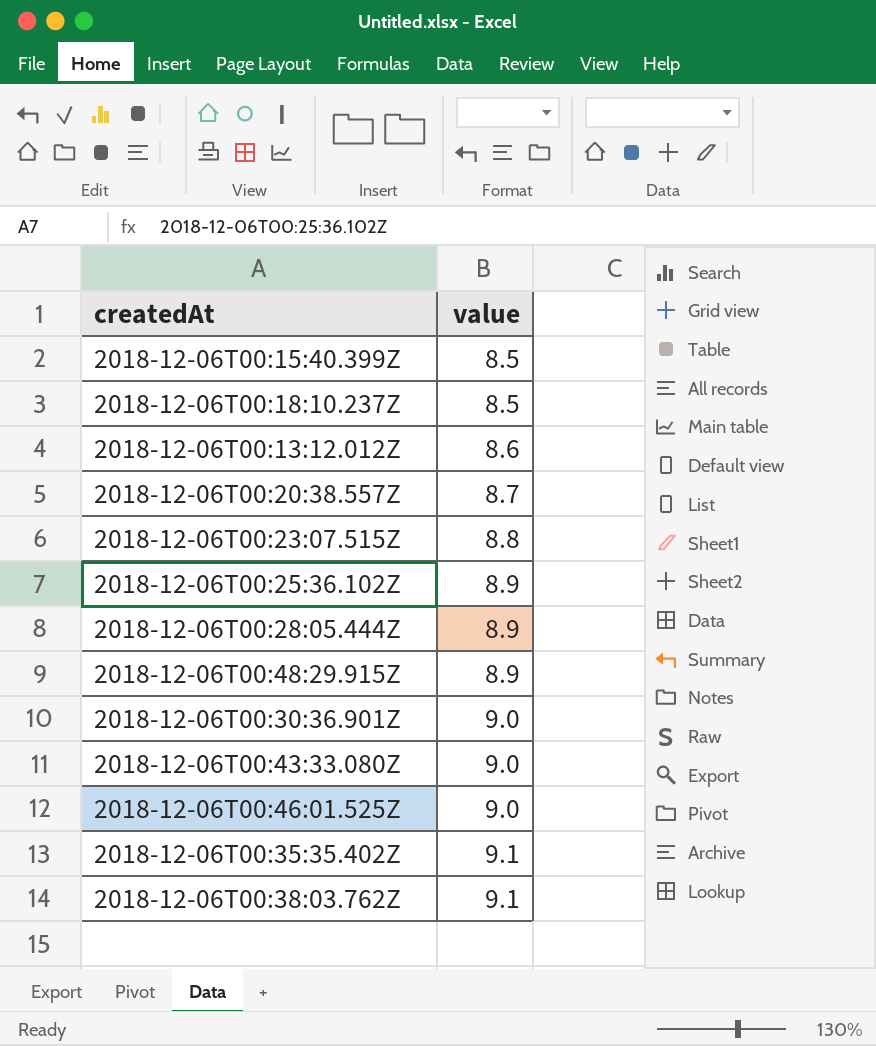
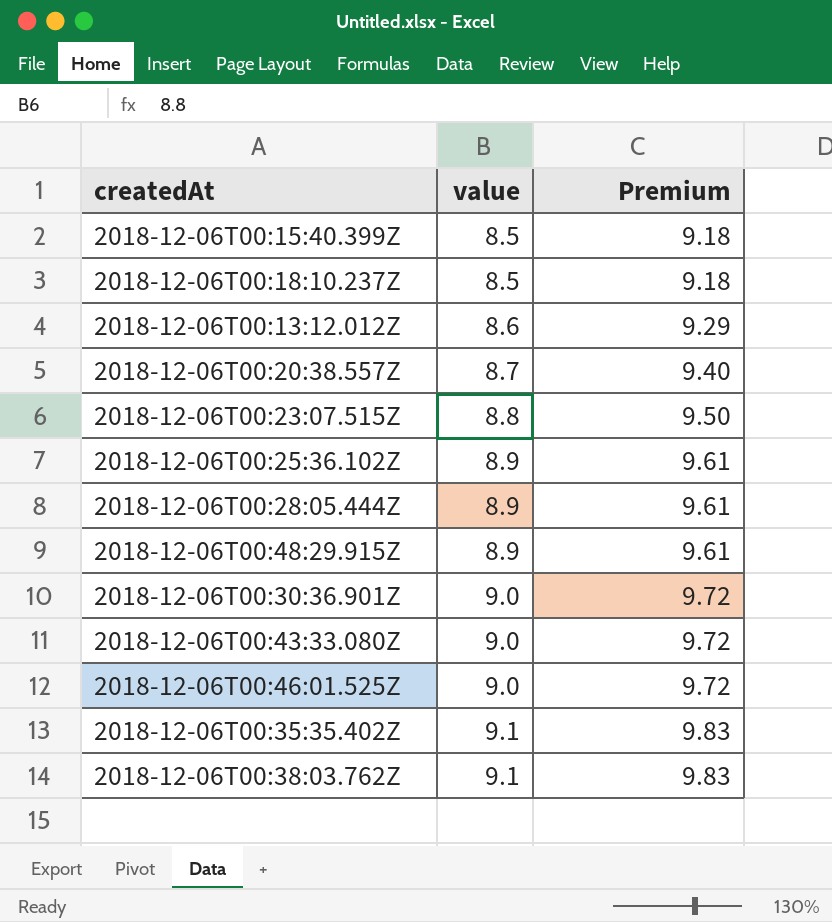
column Premium | formula: none -> [value] * 1.08

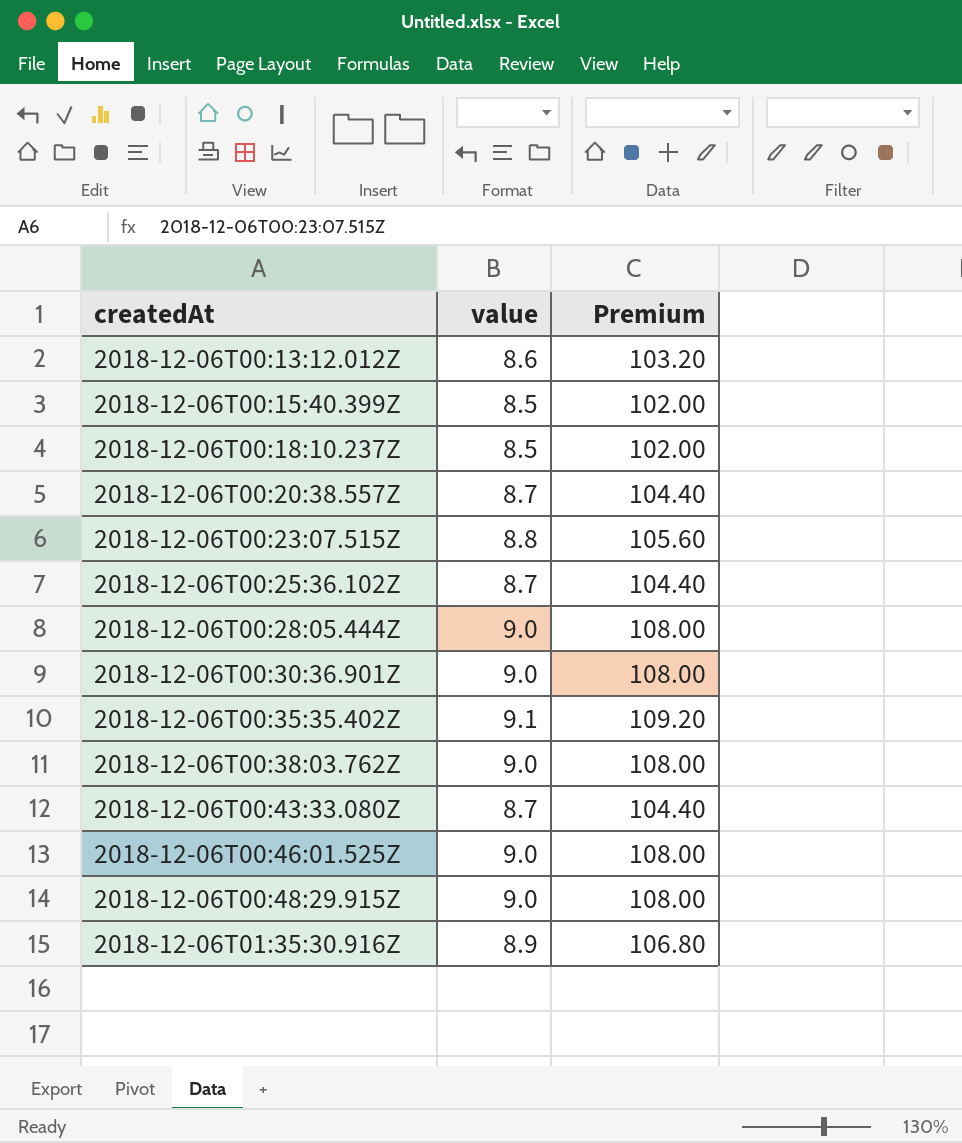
row order: value ascending -> createdAt ascending
column Premium | formula: [value] * 1.08 -> [value] * 12
2018-12-06T00:25:36.102Z | value: 8.9 -> 8.7
2018-12-06T00:28:05.444Z | value: 8.9 -> 9.0
2018-12-06T00:38:03.762Z | value: 9.1 -> 9.0
2018-12-06T00:43:33.080Z | value: 9.0 -> 8.7
2018-12-06T00:48:29.915Z | value: 8.9 -> 9.0
row 2018-12-06T01:35:30.916Z: none -> 8.9 | 106.80

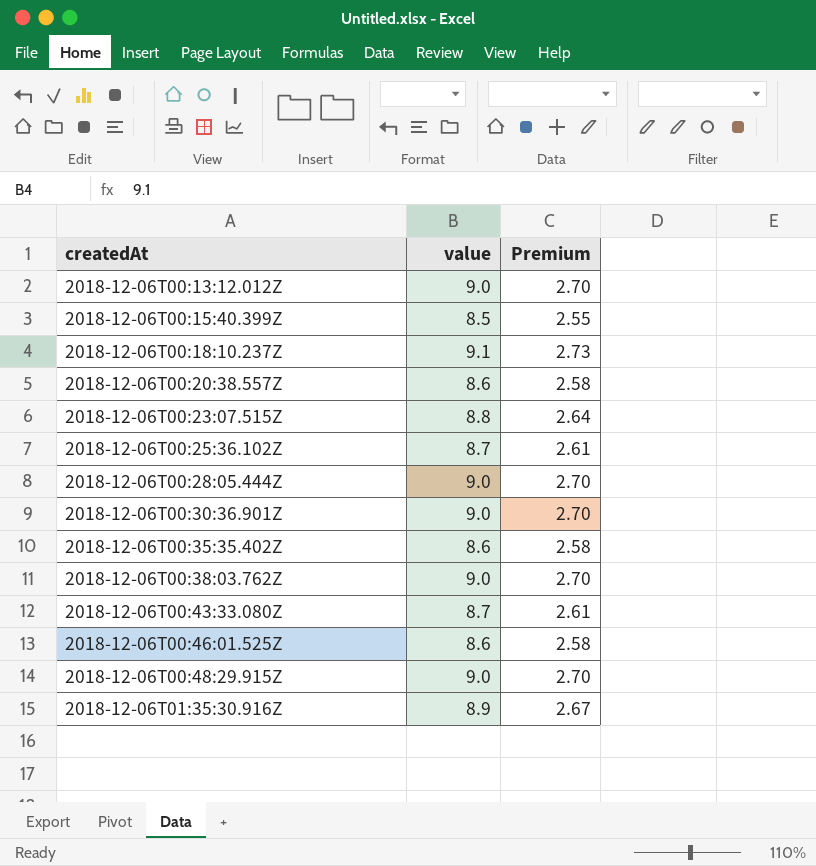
column Premium | formula: [value] * 12 -> [value] * 0.3
2018-12-06T00:13:12.012Z | value: 8.6 -> 9.0
2018-12-06T00:18:10.237Z | value: 8.5 -> 9.1
2018-12-06T00:20:38.557Z | value: 8.7 -> 8.6
2018-12-06T00:35:35.402Z | value: 9.1 -> 8.6
2018-12-06T00:46:01.525Z | value: 9.0 -> 8.6

